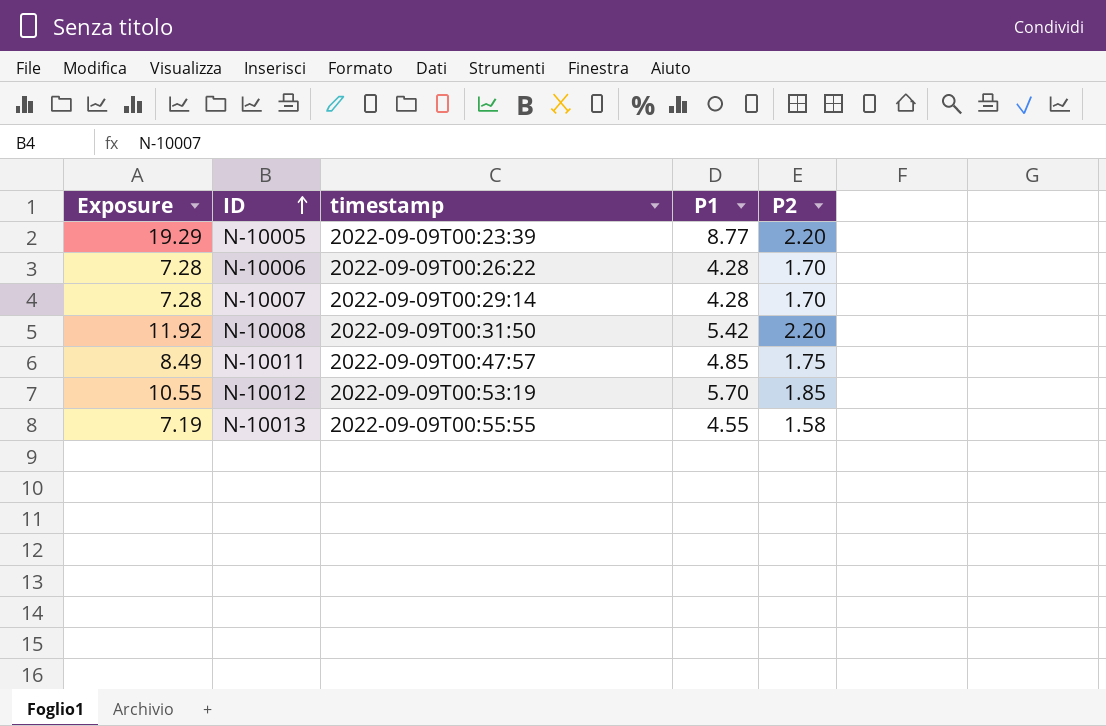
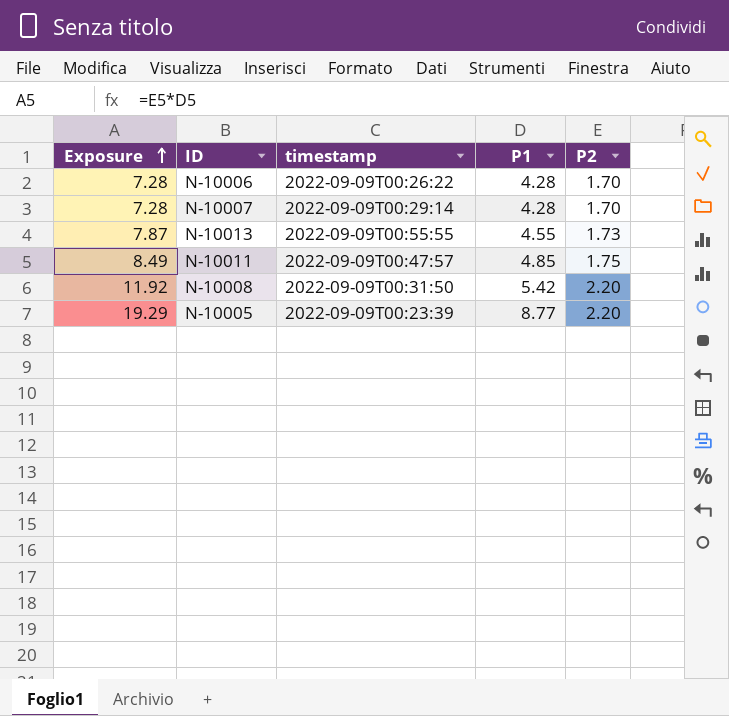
row order: ID ascending -> Exposure ascending
row N-10012: 10.55 | 2022-09-09T00:53:19 | 5.70 | 1.85 -> none
N-10013 | Exposure: 7.19 -> 7.87
N-10013 | P2: 1.58 -> 1.73

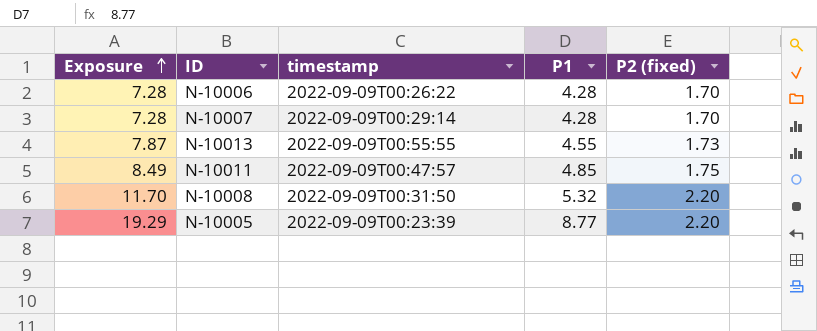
column name: P2 -> P2 (fixed)
N-10008 | Exposure: 11.92 -> 11.70
N-10008 | P1: 5.42 -> 5.32

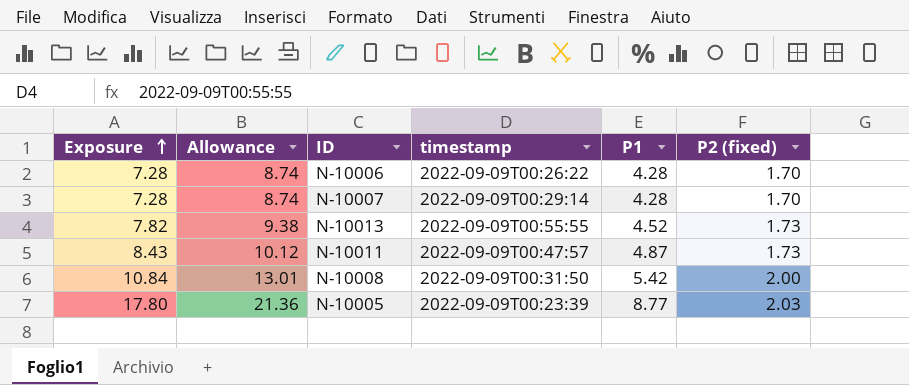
column Allowance | formula: none -> [Exposure] * 1.2
N-10013 | Exposure: 7.87 -> 7.82
N-10013 | P1: 4.55 -> 4.52
N-10011 | Exposure: 8.49 -> 8.43
N-10011 | P1: 4.85 -> 4.87
N-10011 | P2 (fixed): 1.75 -> 1.73
N-10008 | Exposure: 11.70 -> 10.84
N-10008 | P1: 5.32 -> 5.42
N-10008 | P2 (fixed): 2.20 -> 2.00
N-10005 | Exposure: 19.29 -> 17.80
N-10005 | P2 (fixed): 2.20 -> 2.03

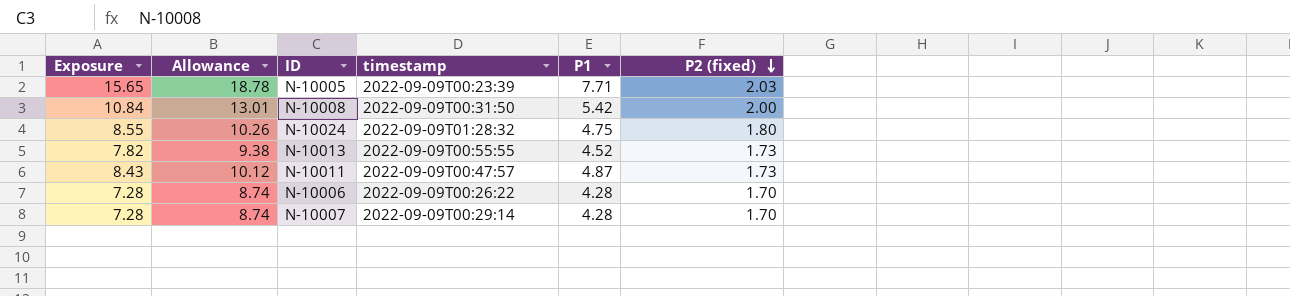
row order: Exposure ascending -> P2 (fixed) descending
N-10005 | Exposure: 17.80 -> 15.65
N-10005 | Allowance: 21.36 -> 18.78
N-10005 | P1: 8.77 -> 7.71
row N-10024: none -> 8.55 | 10.26 | 2022-09-09T01:28:32 | 4.75 | 1.80

